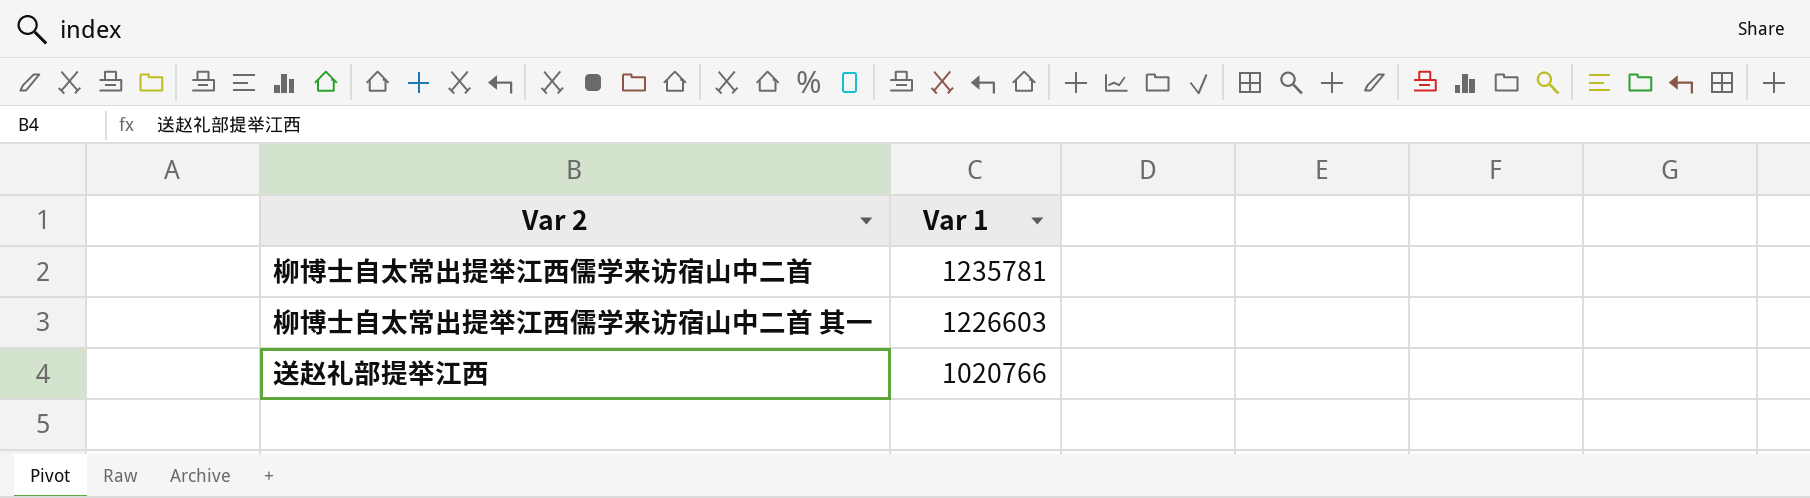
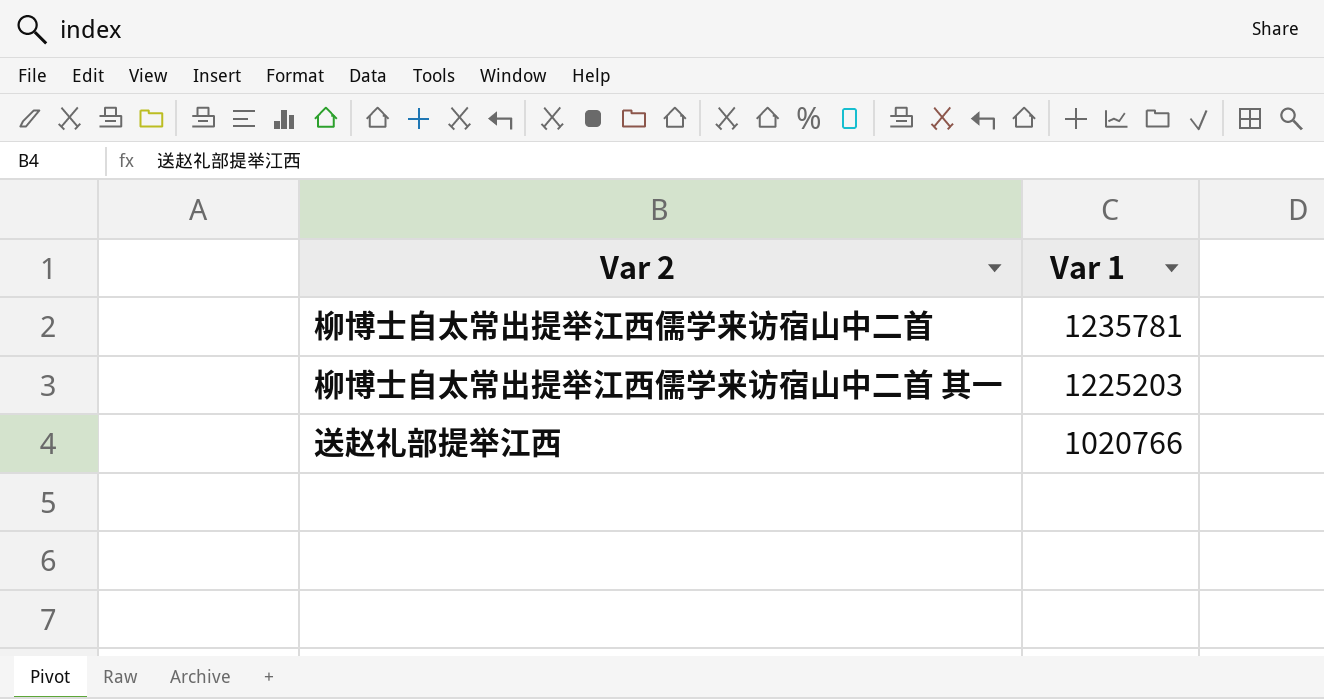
柳博士自太常出提举江西儒学来访宿山中二首 其一 | Var 1: 1226603 -> 1225203

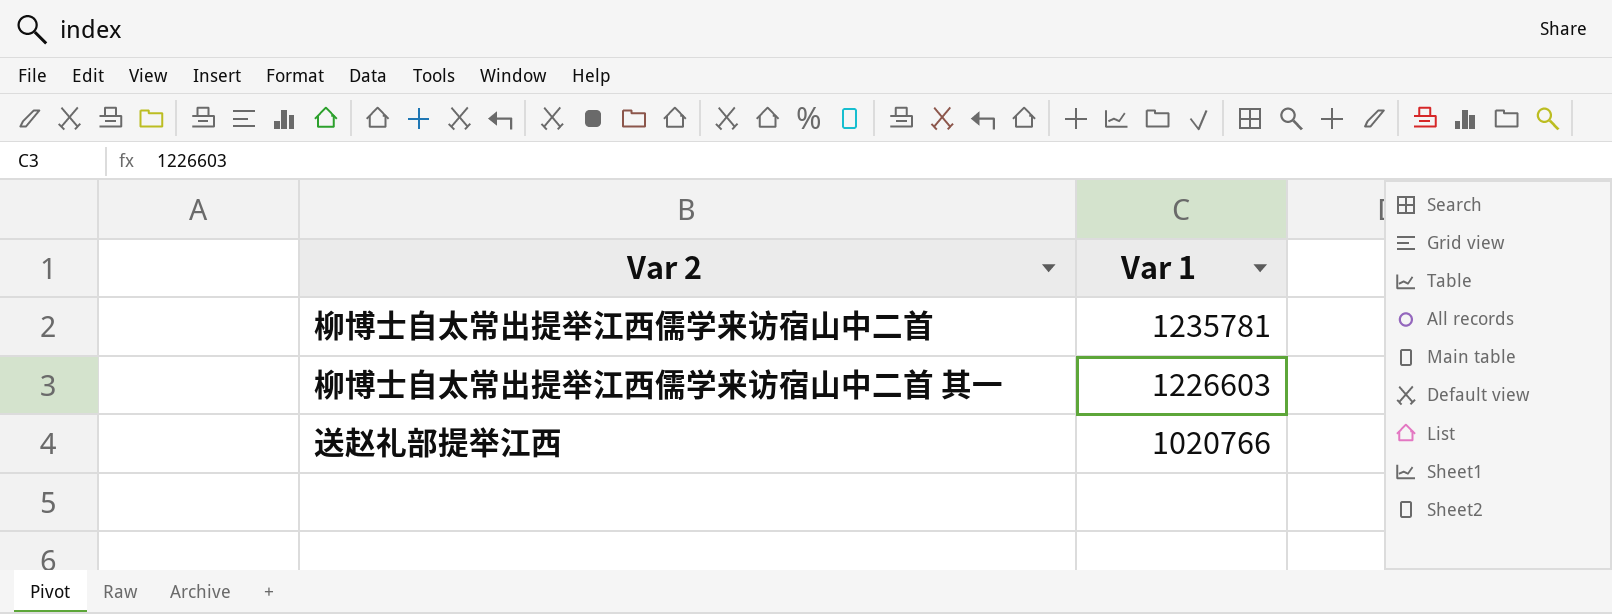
柳博士自太常出提举江西儒学来访宿山中二首 其一 | Var 1: 1225203 -> 1226603

